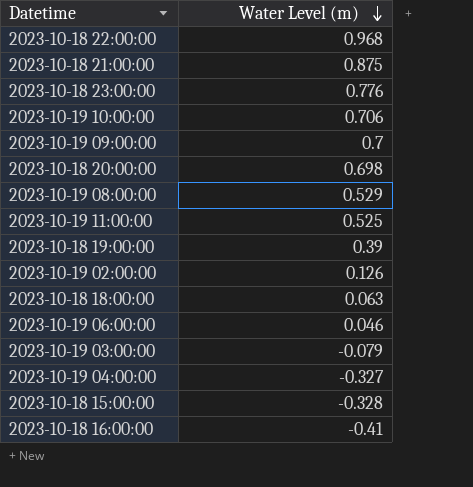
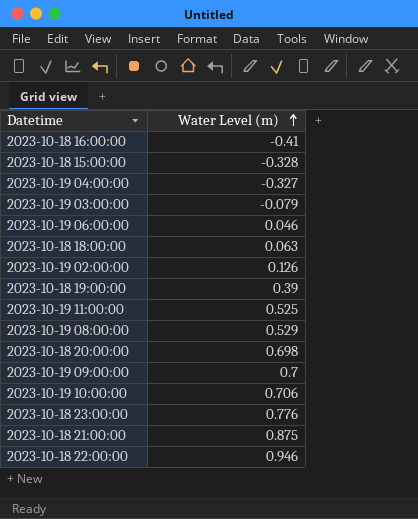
row order: Water Level (m) descending -> Water Level (m) ascending
2023-10-18 22:00:00 | Water Level (m): 0.968 -> 0.946

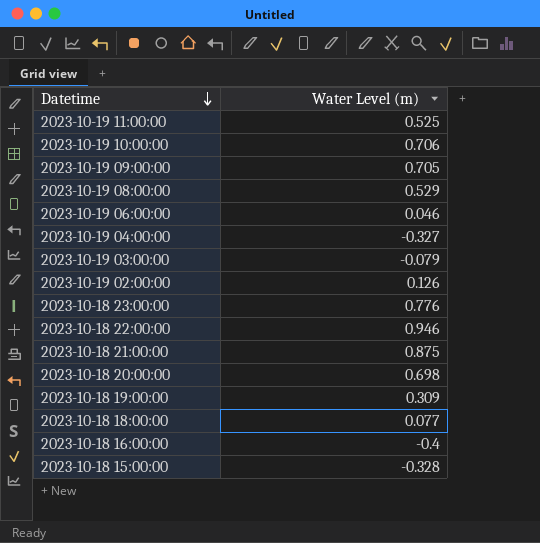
row order: Water Level (m) ascending -> Datetime descending
2023-10-19 09:00:00 | Water Level (m): 0.7 -> 0.705
2023-10-18 19:00:00 | Water Level (m): 0.39 -> 0.309
2023-10-18 18:00:00 | Water Level (m): 0.063 -> 0.077
2023-10-18 16:00:00 | Water Level (m): -0.41 -> -0.4

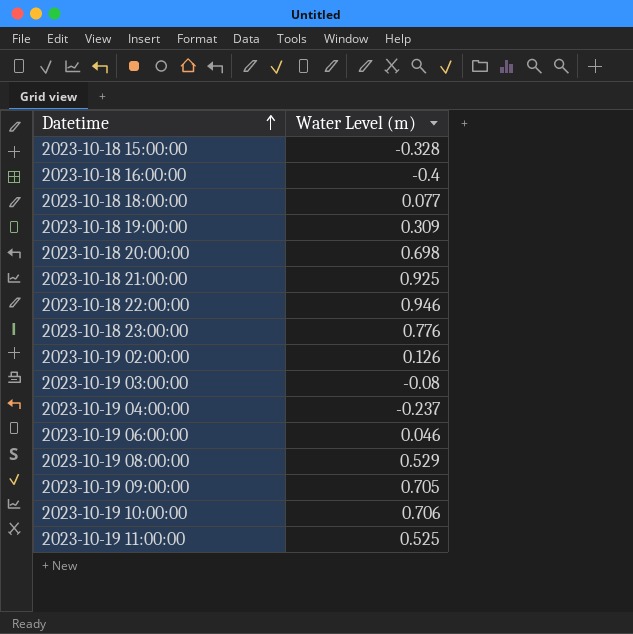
row order: Datetime descending -> Datetime ascending
2023-10-18 21:00:00 | Water Level (m): 0.875 -> 0.925
2023-10-19 03:00:00 | Water Level (m): -0.079 -> -0.08
2023-10-19 04:00:00 | Water Level (m): -0.327 -> -0.237

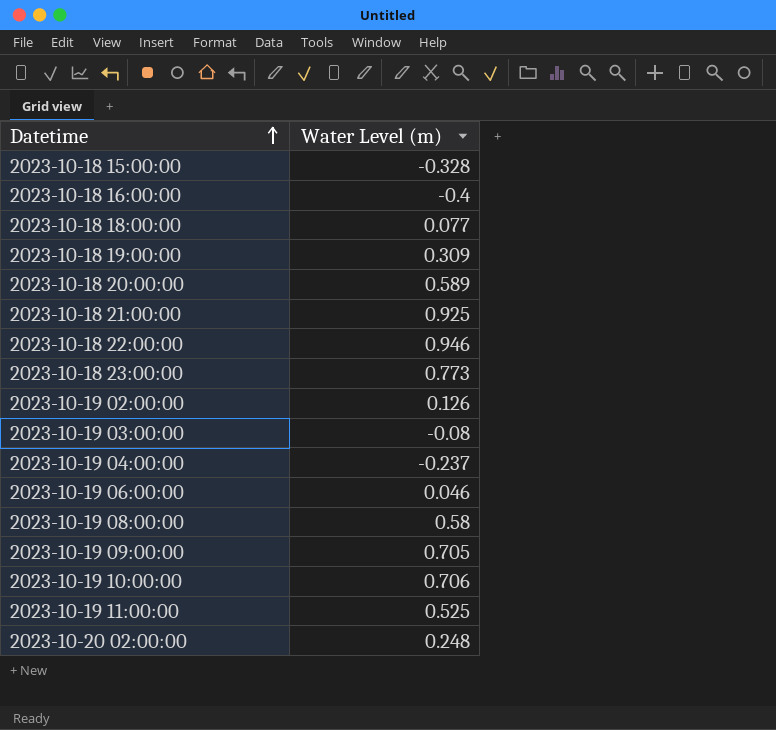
2023-10-18 20:00:00 | Water Level (m): 0.698 -> 0.589
2023-10-18 23:00:00 | Water Level (m): 0.776 -> 0.773
2023-10-19 08:00:00 | Water Level (m): 0.529 -> 0.58
row 2023-10-20 02:00:00: none -> 0.248

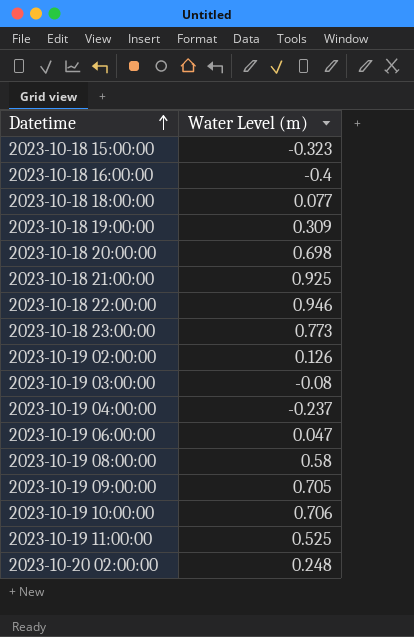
2023-10-18 15:00:00 | Water Level (m): -0.328 -> -0.323
2023-10-18 20:00:00 | Water Level (m): 0.589 -> 0.698
2023-10-19 06:00:00 | Water Level (m): 0.046 -> 0.047

